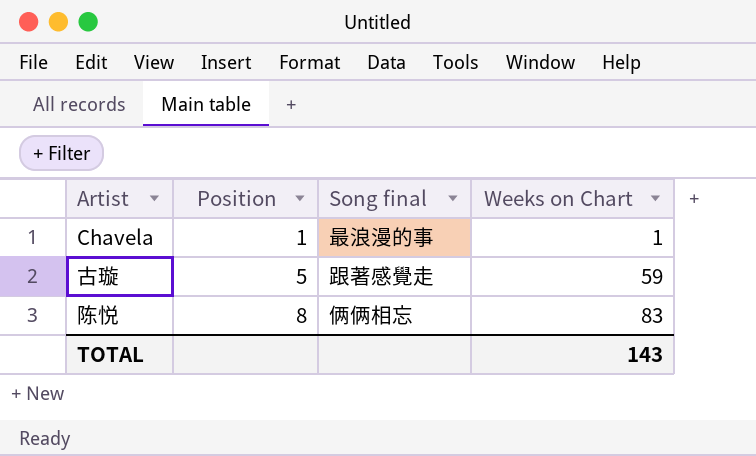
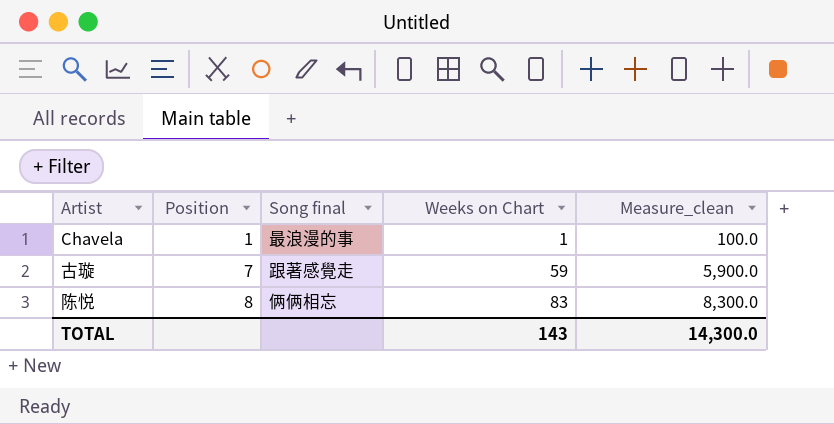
column Measure_clean | formula: none -> [Weeks on Chart] * 100
古璇 | Position: 5 -> 7

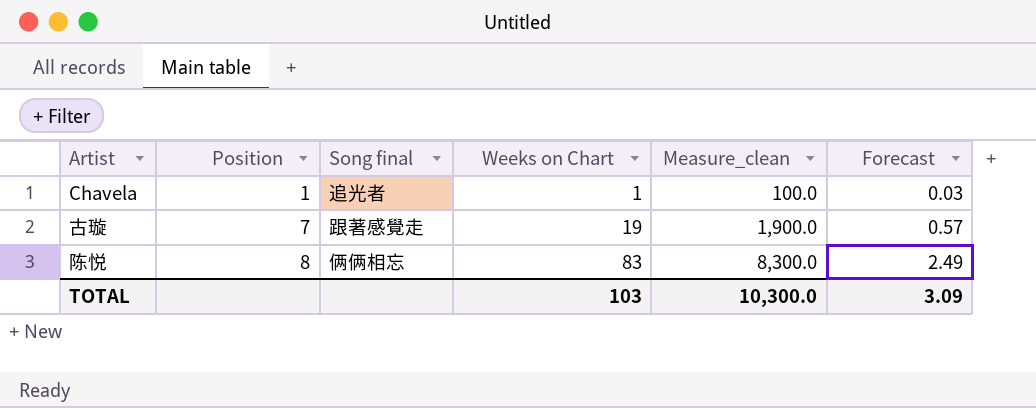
column Forecast | formula: none -> [Weeks on Chart] * 0.03
Chavela | Song final: 最浪漫的事 -> 追光者
古璇 | Weeks on Chart: 59 -> 19
古璇 | Measure_clean: 5,900.0 -> 1,900.0
TOTAL | Weeks on Chart: 143 -> 103
TOTAL | Measure_clean: 14,300.0 -> 10,300.0

